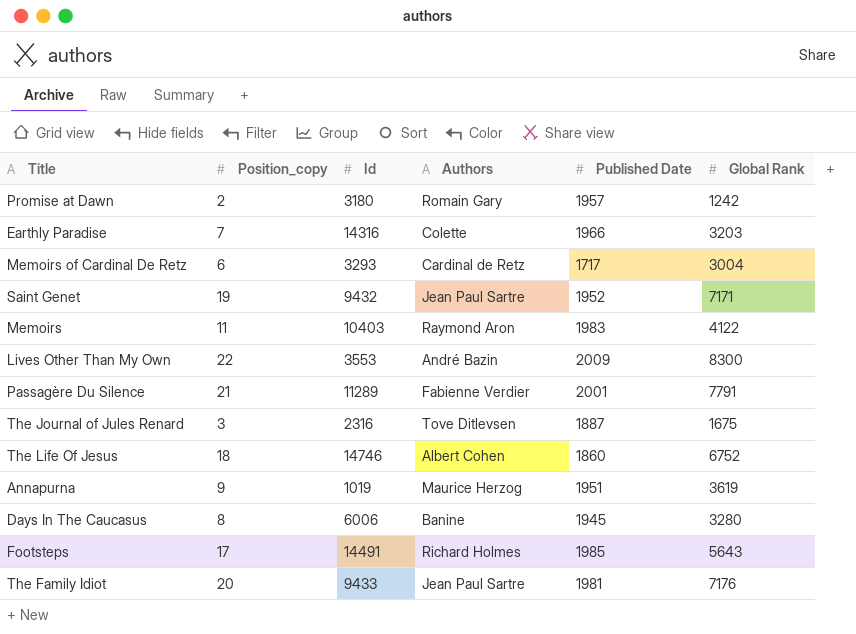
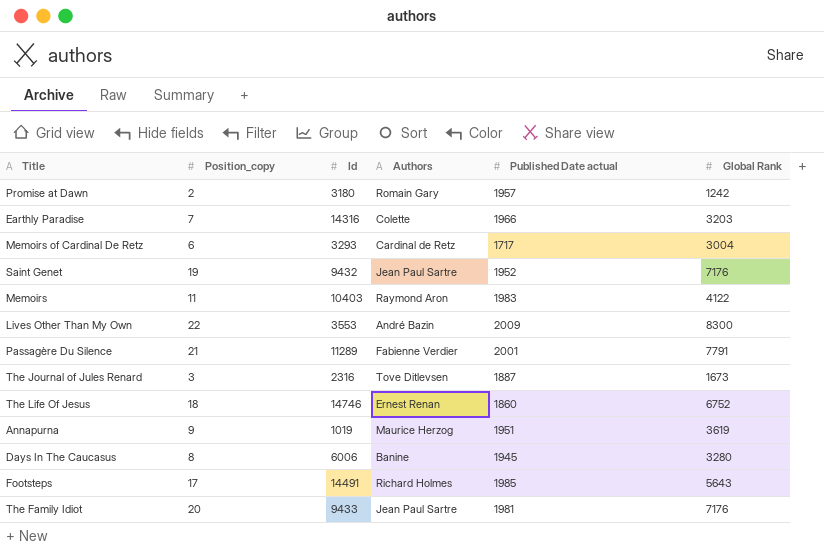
column name: Published Date -> Published Date actual
Saint Genet | Global Rank: 7171 -> 7176
The Journal of Jules Renard | Global Rank: 1675 -> 1673
The Life Of Jesus | Authors: Albert Cohen -> Ernest Renan

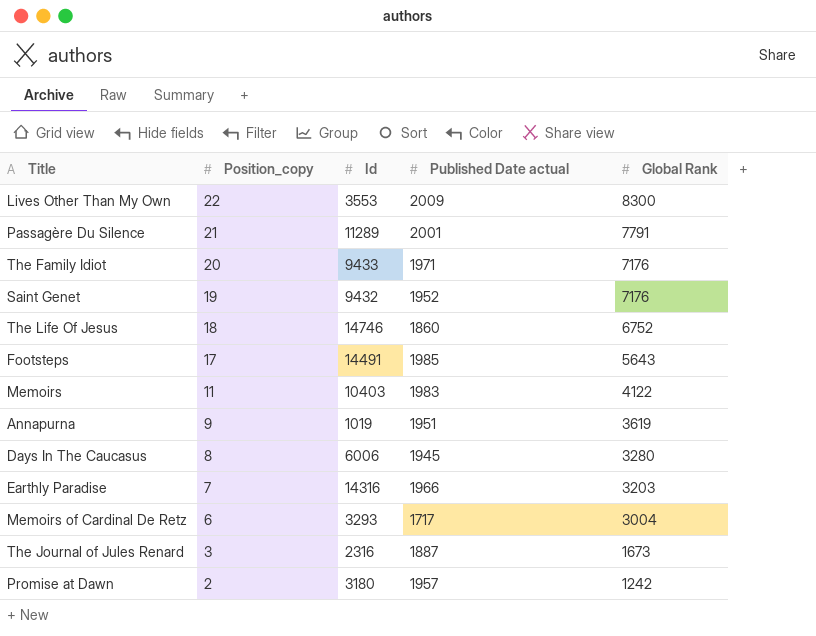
row order: none -> Position_copy descending
column Authors | position: 4 -> none
The Family Idiot | Published Date actual: 1981 -> 1971

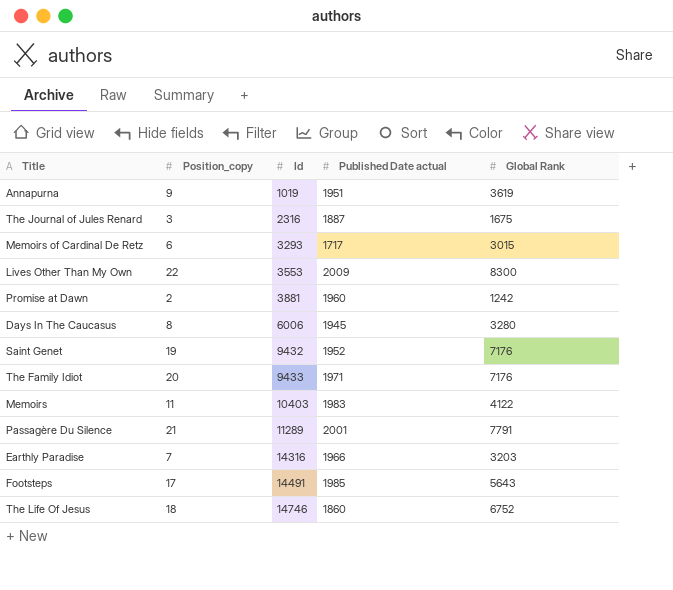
row order: Position_copy descending -> Id ascending
The Journal of Jules Renard | Global Rank: 1673 -> 1675
Memoirs of Cardinal De Retz | Global Rank: 3004 -> 3015
Promise at Dawn | Id: 3180 -> 3881
Promise at Dawn | Published Date actual: 1957 -> 1960

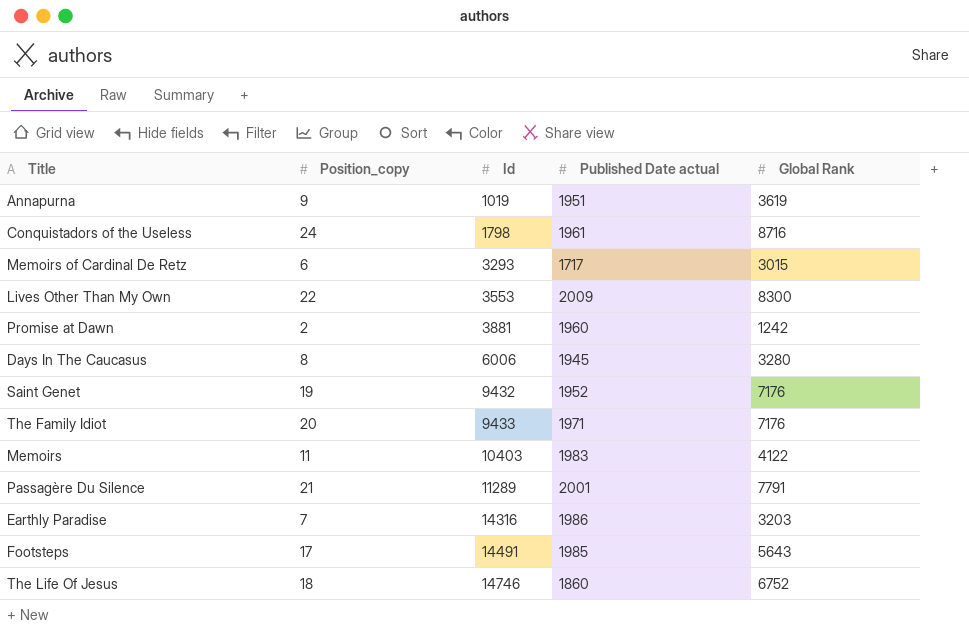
row The Journal of Jules Renard: 3 | 2316 | 1887 | 1675 -> none
row Conquistadors of the Useless: none -> 24 | 1798 | 1961 | 8716
Earthly Paradise | Published Date actual: 1966 -> 1986

